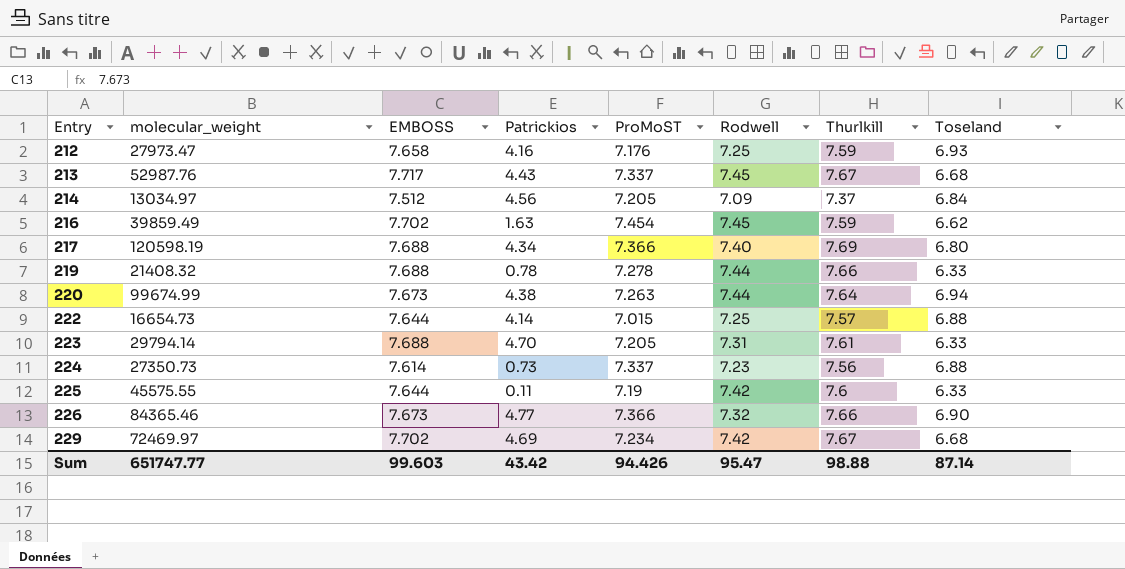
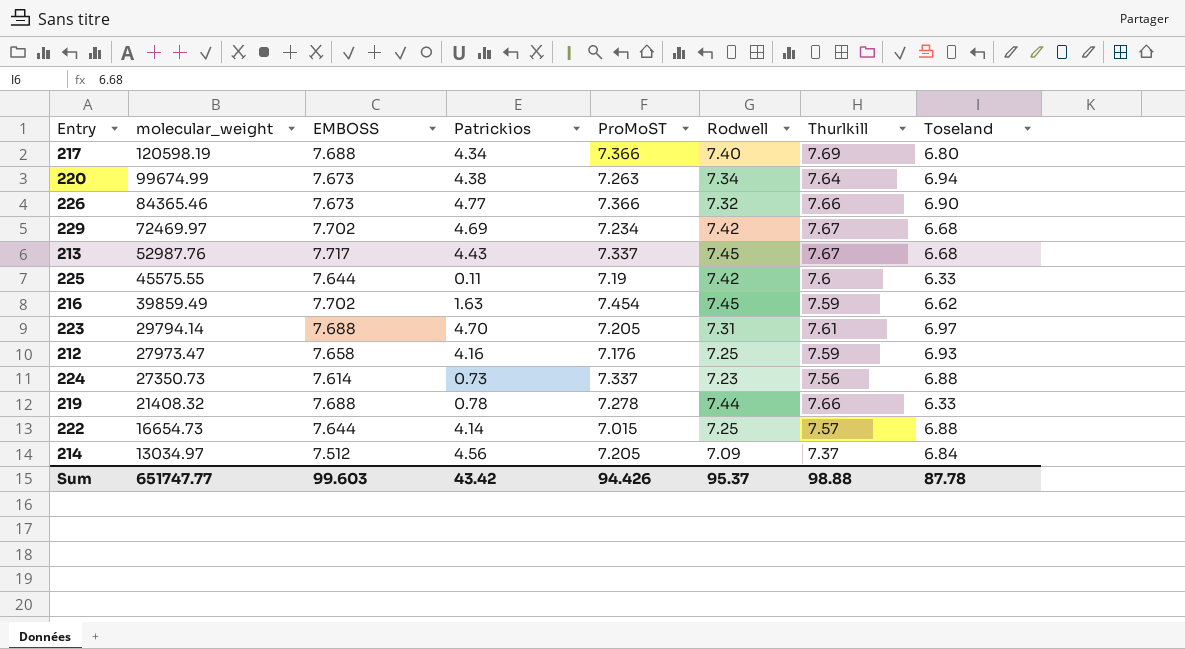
row order: Entry ascending -> molecular_weight descending
220 | Rodwell: 7.44 -> 7.34
223 | Toseland: 6.33 -> 6.97
Sum | Rodwell: 95.47 -> 95.37
Sum | Toseland: 87.14 -> 87.78

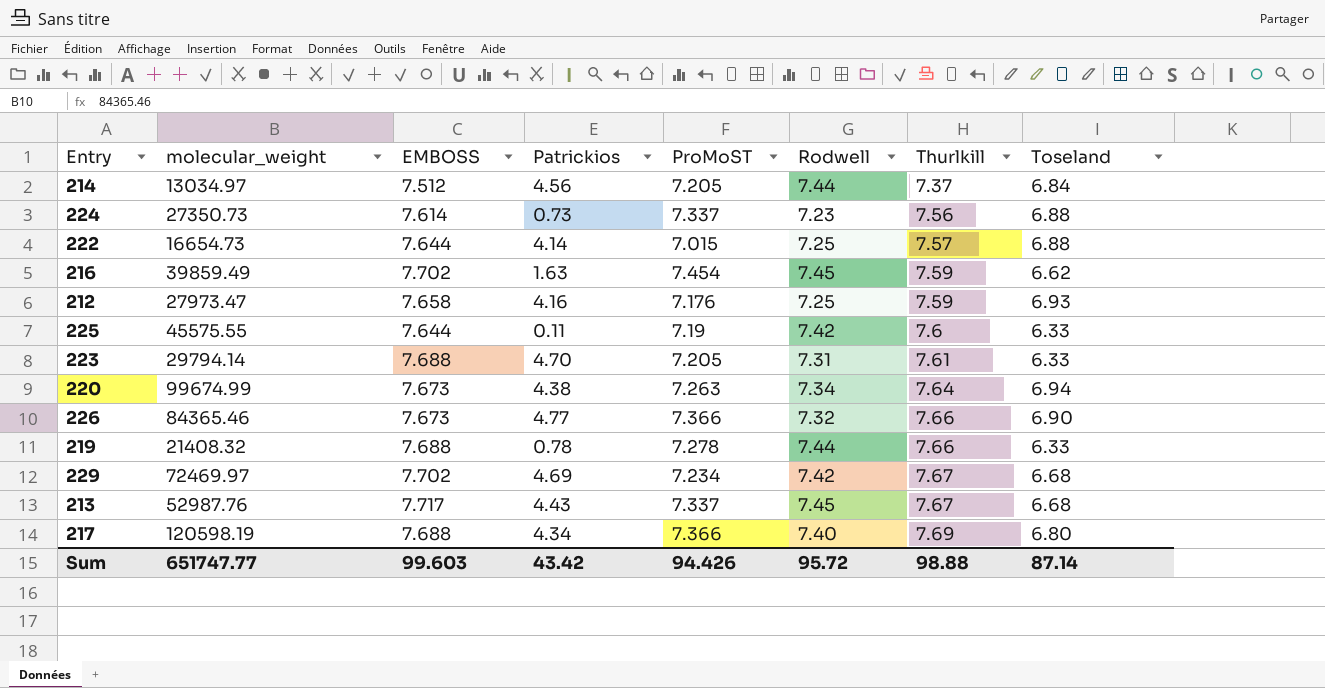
row order: molecular_weight descending -> Thurlkill ascending
214 | Rodwell: 7.09 -> 7.44
223 | Toseland: 6.97 -> 6.33
Sum | Rodwell: 95.37 -> 95.72
Sum | Toseland: 87.78 -> 87.14

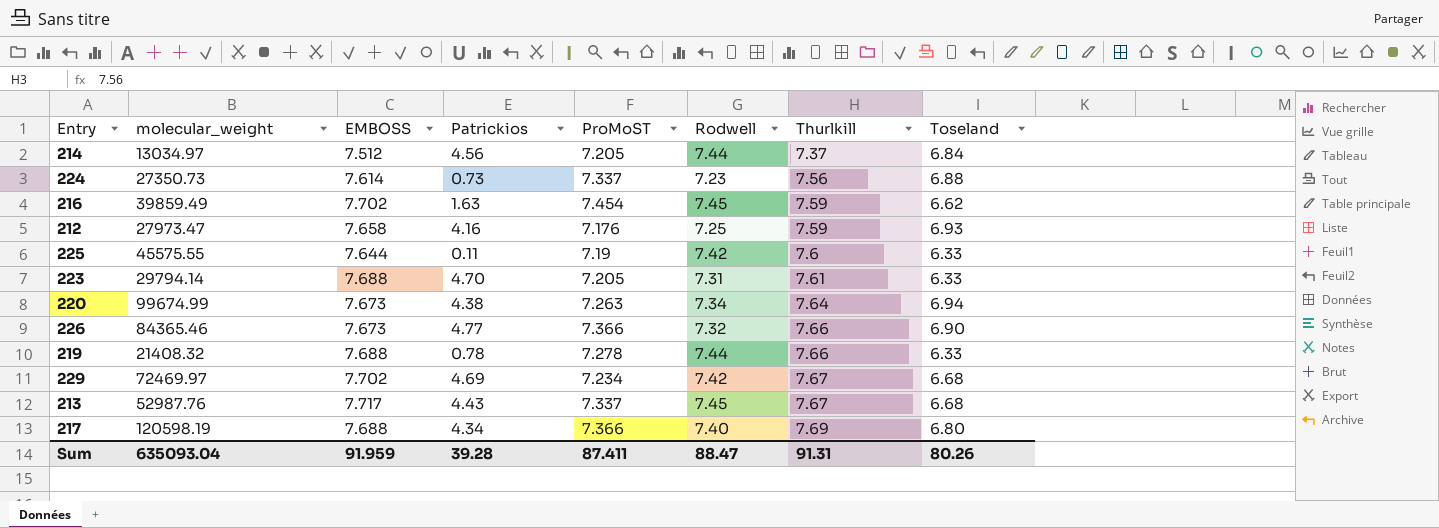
row 222: 16654.73 | 7.644 | 4.14 | 7.015 | 7.25 | 7.57 | 6.88 -> none
Sum | molecular_weight: 651747.77 -> 635093.04
Sum | EMBOSS: 99.603 -> 91.959
Sum | Patrickios: 43.42 -> 39.28
Sum | ProMoST: 94.426 -> 87.411
Sum | Rodwell: 95.72 -> 88.47
Sum | Thurlkill: 98.88 -> 91.31
Sum | Toseland: 87.14 -> 80.26

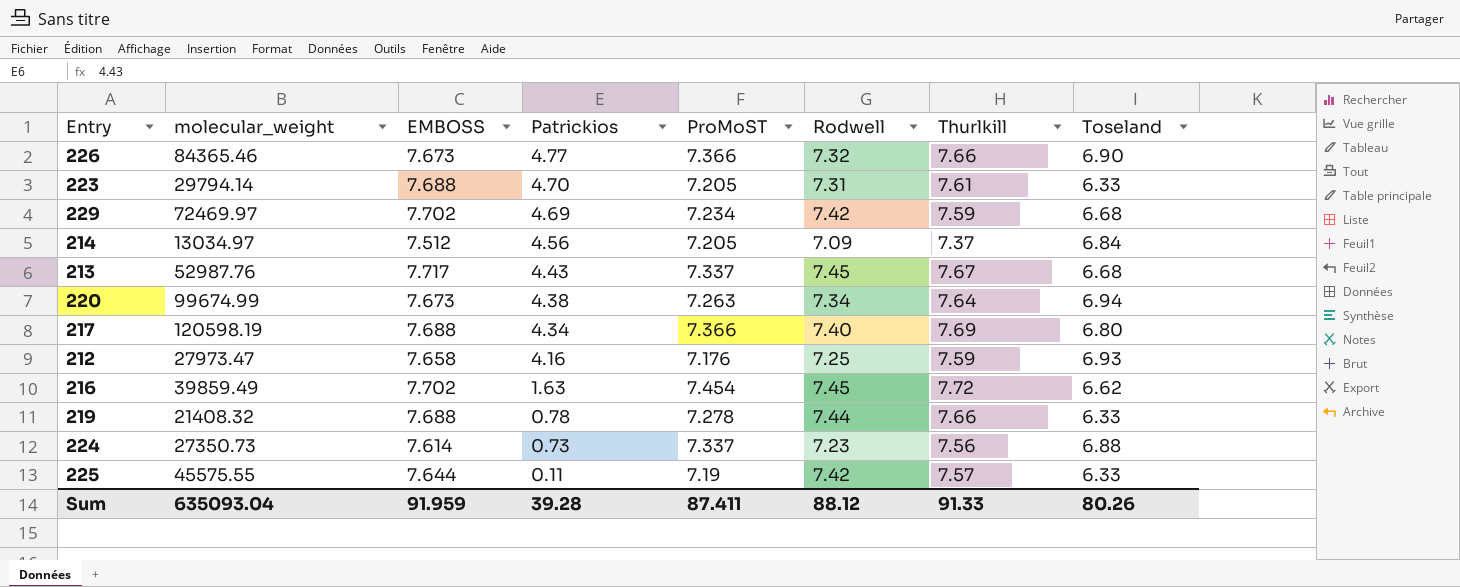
row order: Thurlkill ascending -> Patrickios descending
229 | Thurlkill: 7.67 -> 7.59
214 | Rodwell: 7.44 -> 7.09
216 | Thurlkill: 7.59 -> 7.72
225 | Thurlkill: 7.6 -> 7.57
Sum | Rodwell: 88.47 -> 88.12
Sum | Thurlkill: 91.31 -> 91.33

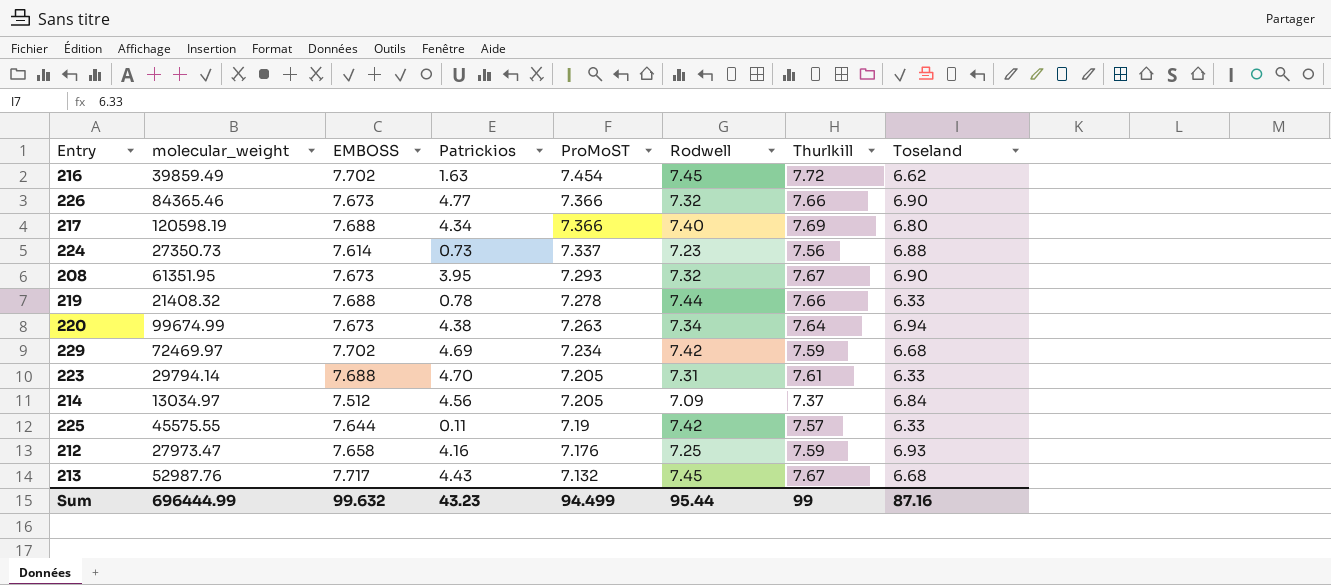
row order: Patrickios descending -> ProMoST descending
row 208: none -> 61351.95 | 7.673 | 3.95 | 7.293 | 7.32 | 7.67 | 6.90
213 | ProMoST: 7.337 -> 7.132
Sum | molecular_weight: 635093.04 -> 696444.99
Sum | EMBOSS: 91.959 -> 99.632
Sum | Patrickios: 39.28 -> 43.23
Sum | ProMoST: 87.411 -> 94.499
Sum | Rodwell: 88.12 -> 95.44
Sum | Thurlkill: 91.33 -> 99
Sum | Toseland: 80.26 -> 87.16

